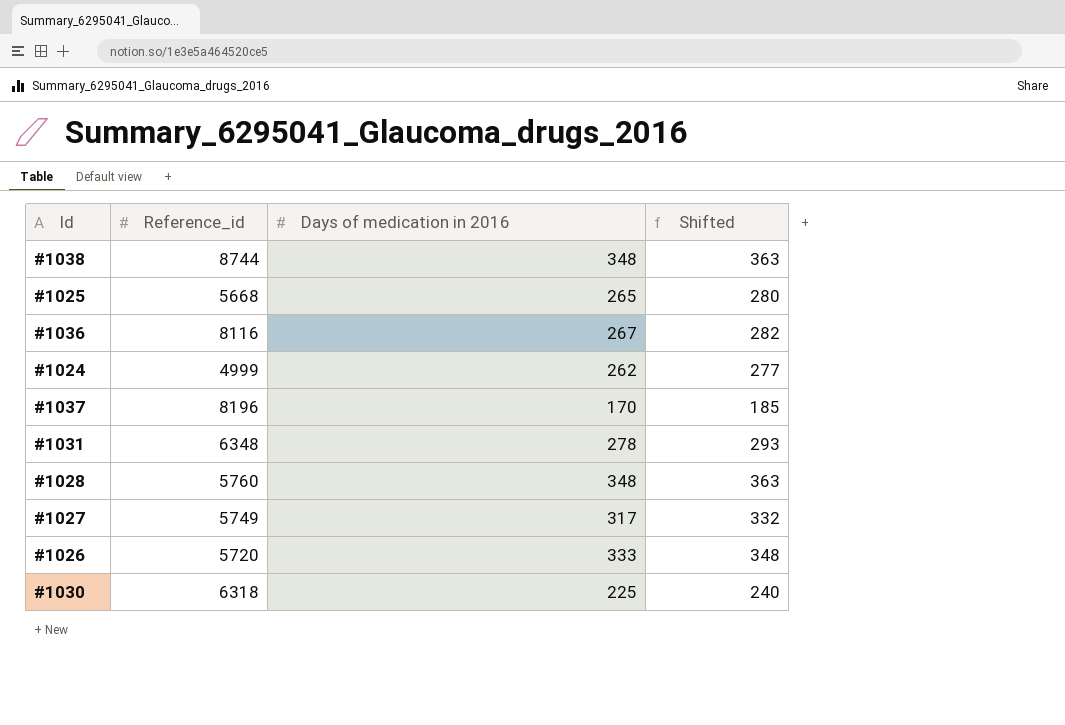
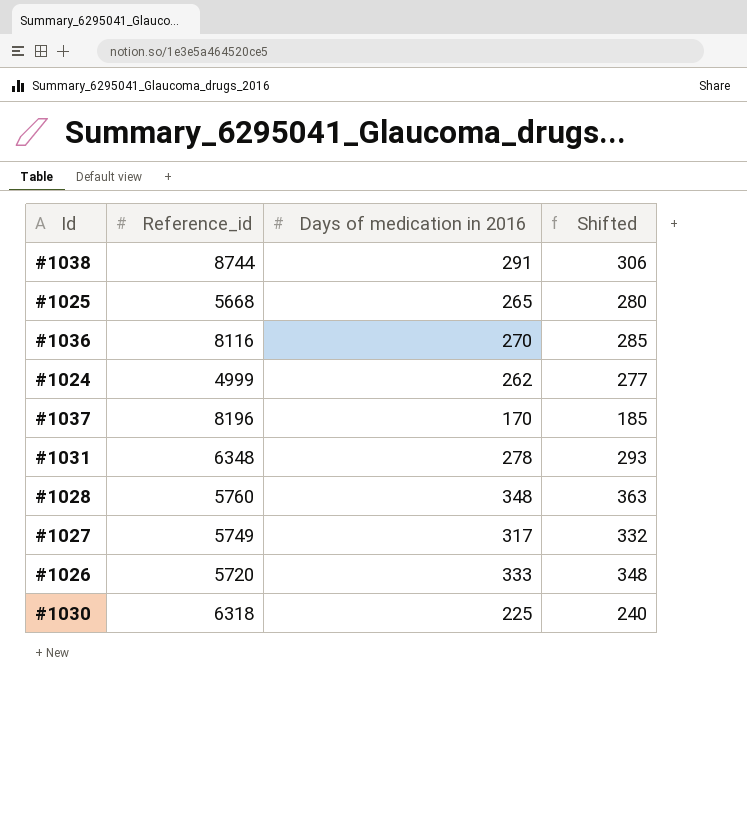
#1038 | Days of medication in 2016: 348 -> 291
#1038 | Shifted: 363 -> 306
#1036 | Days of medication in 2016: 267 -> 270
#1036 | Shifted: 282 -> 285

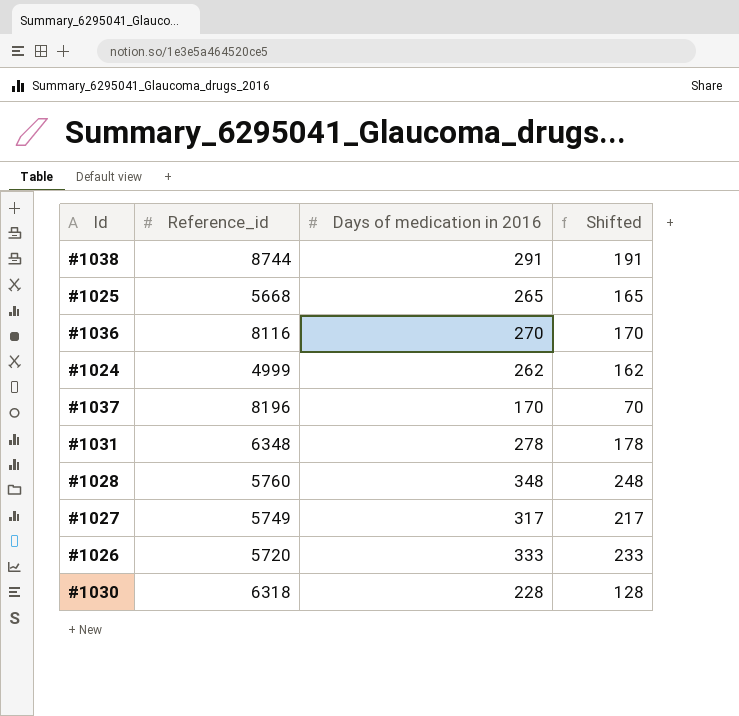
column Shifted | formula: [Days of medication in 2016] + 15 -> [Days of medication in 2016] - 100
#1030 | Days of medication in 2016: 225 -> 228

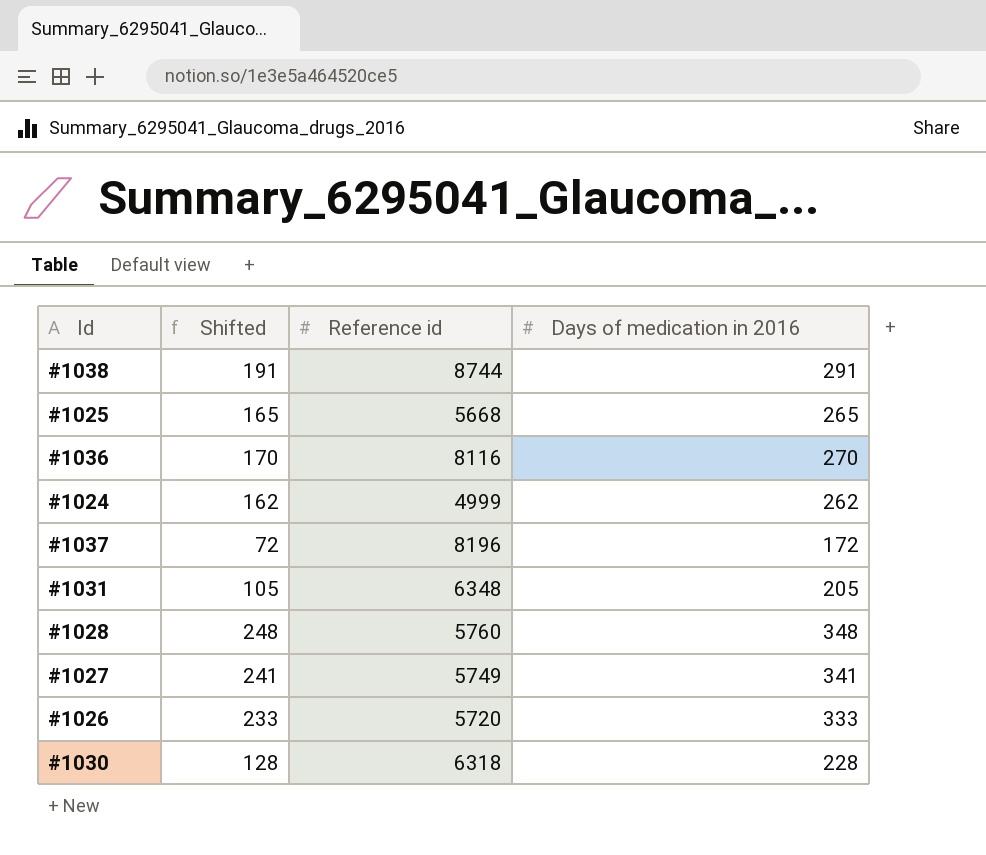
column Shifted | position: 4 -> 2
column name: Reference_id -> Reference id
#1037 | Shifted: 70 -> 72
#1037 | Days of medication in 2016: 170 -> 172
#1031 | Shifted: 178 -> 105
#1031 | Days of medication in 2016: 278 -> 205
#1027 | Shifted: 217 -> 241
#1027 | Days of medication in 2016: 317 -> 341

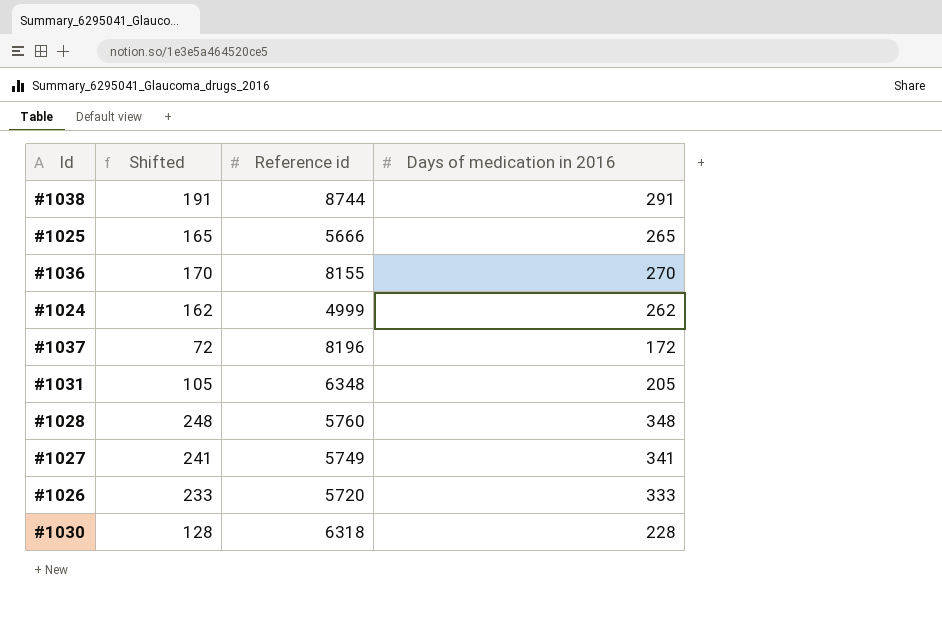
#1025 | Reference id: 5668 -> 5666
#1036 | Reference id: 8116 -> 8155

